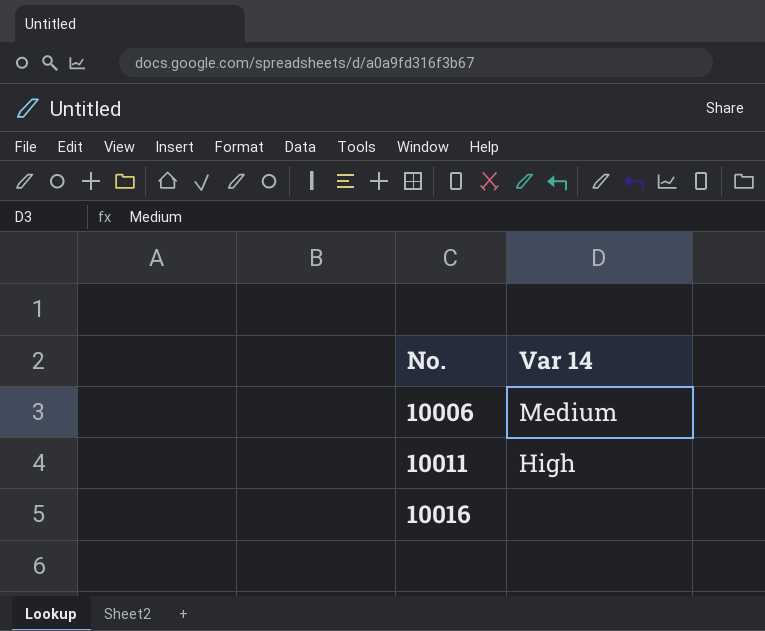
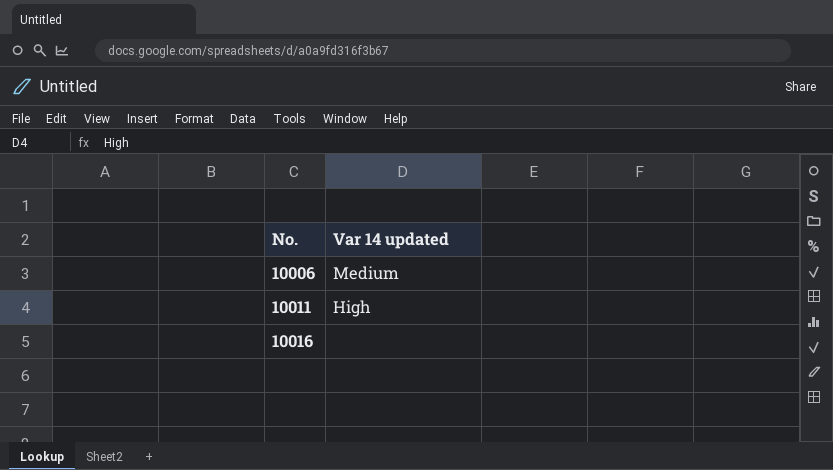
column name: Var 14 -> Var 14 updated

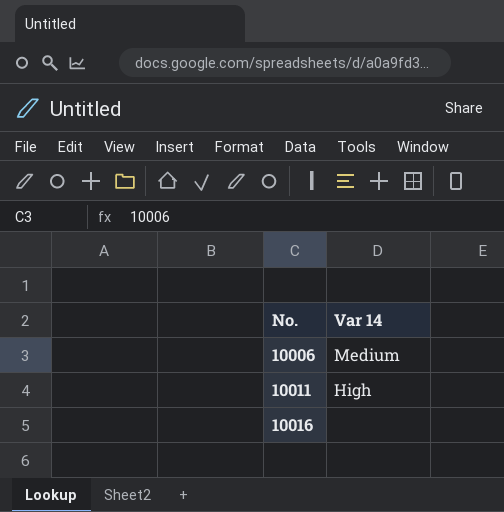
column name: Var 14 updated -> Var 14

